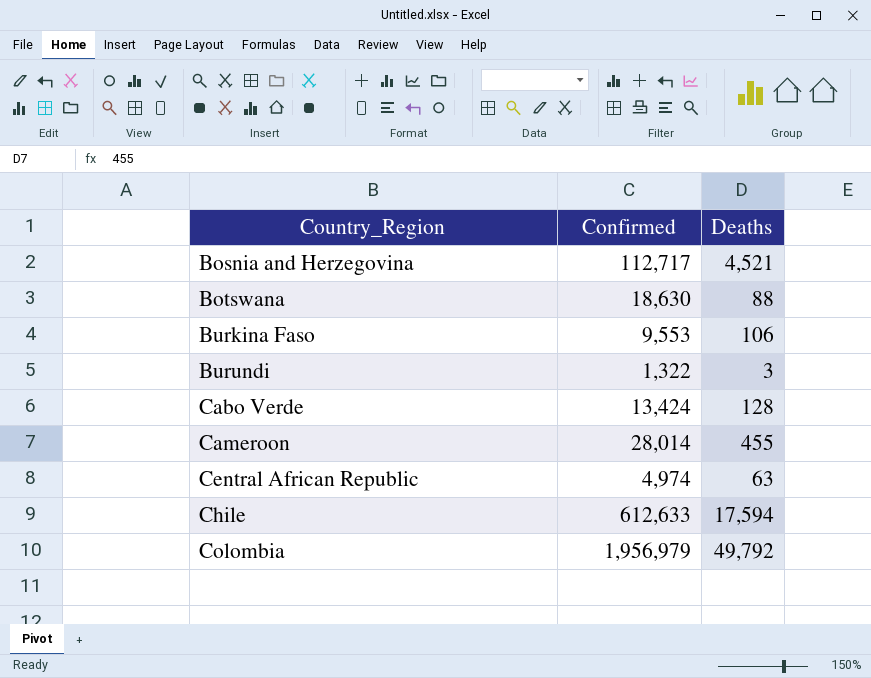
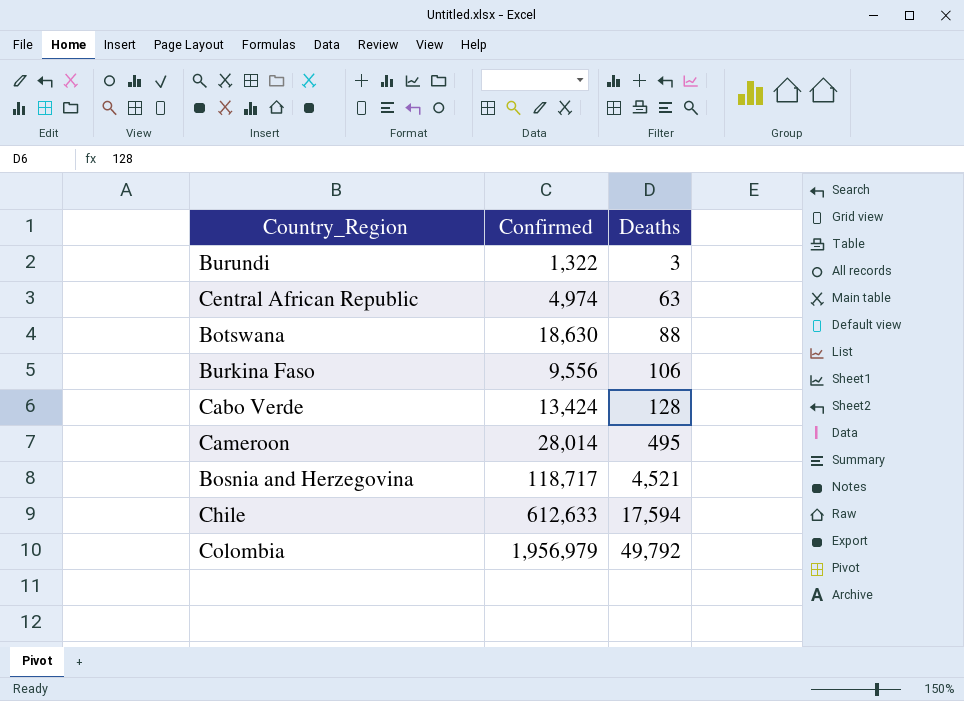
row order: Country_Region ascending -> Deaths ascending
Burkina Faso | Confirmed: 9,553 -> 9,556
Cameroon | Deaths: 455 -> 495
Bosnia and Herzegovina | Confirmed: 112,717 -> 118,717

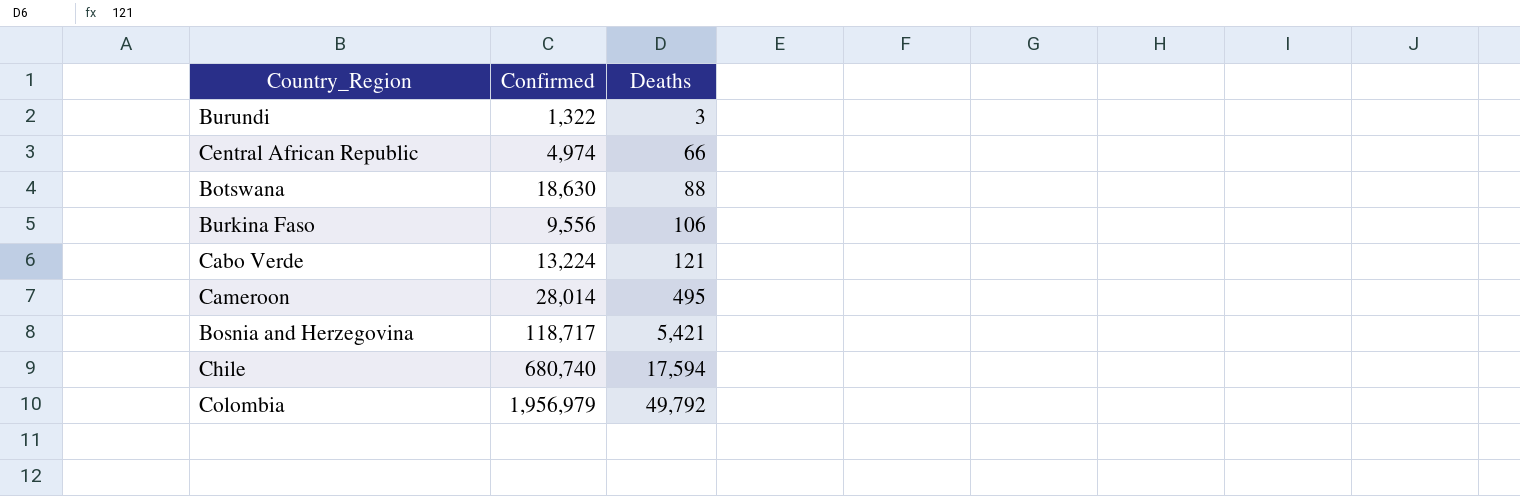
Central African Republic | Deaths: 63 -> 66
Cabo Verde | Confirmed: 13,424 -> 13,224
Cabo Verde | Deaths: 128 -> 121
Bosnia and Herzegovina | Deaths: 4,521 -> 5,421
Chile | Confirmed: 612,633 -> 680,740

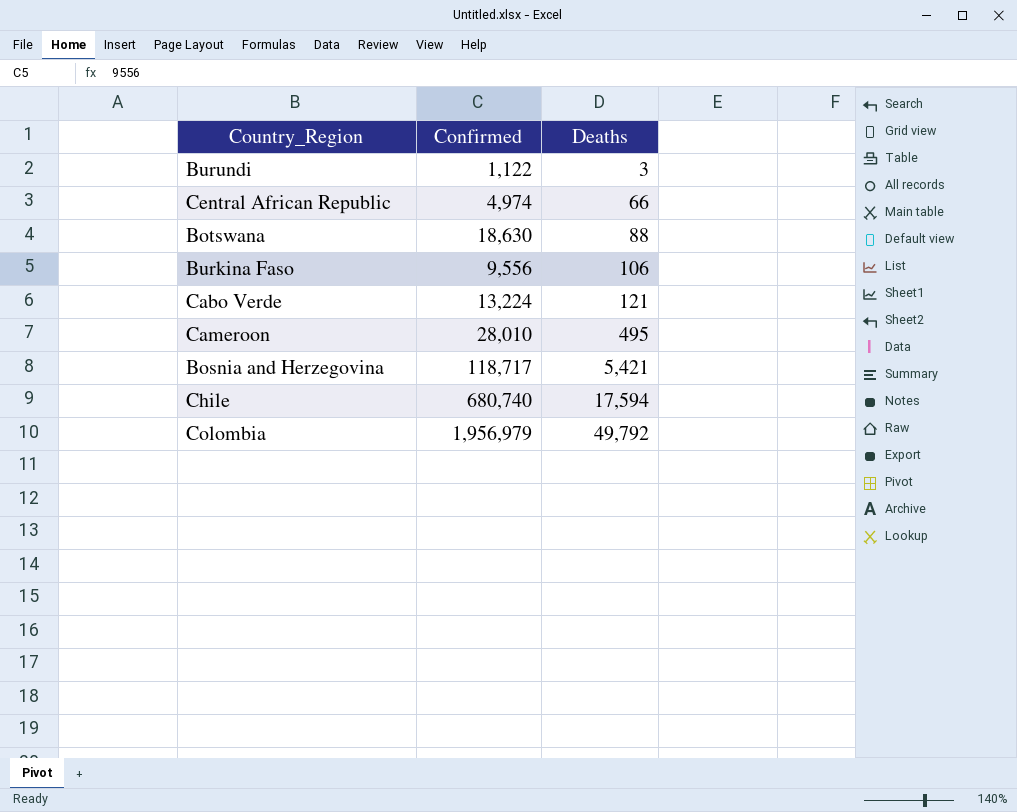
Burundi | Confirmed: 1,322 -> 1,122
Cameroon | Confirmed: 28,014 -> 28,010

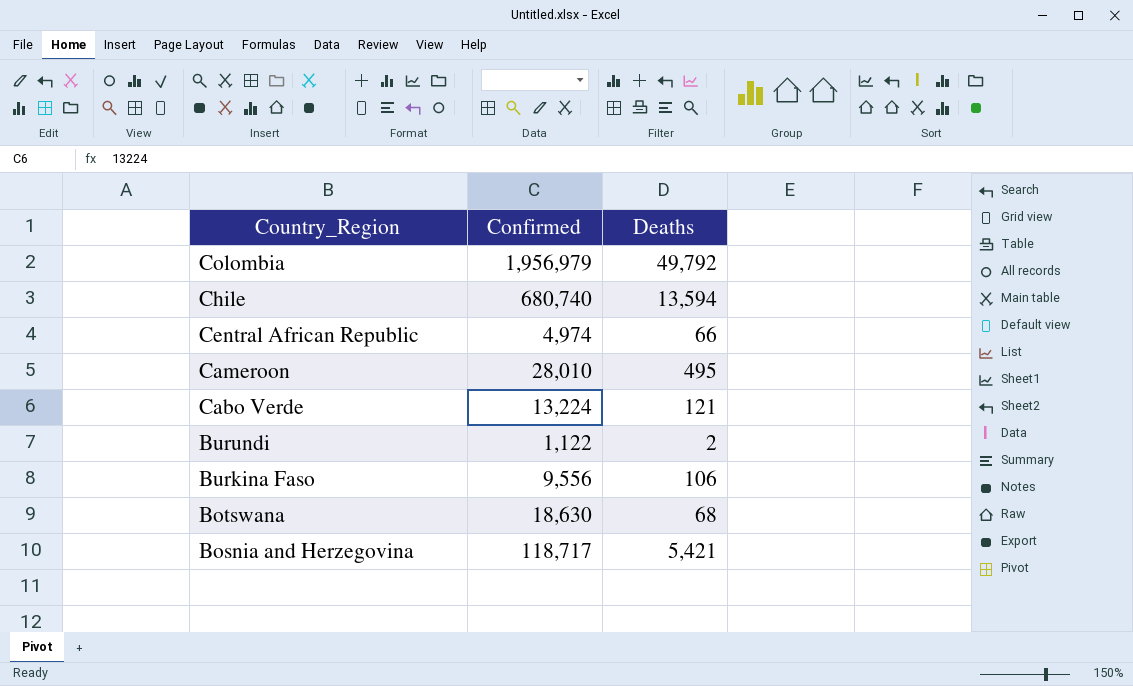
row order: Deaths ascending -> Country_Region descending
Chile | Deaths: 17,594 -> 13,594
Burundi | Deaths: 3 -> 2
Botswana | Deaths: 88 -> 68

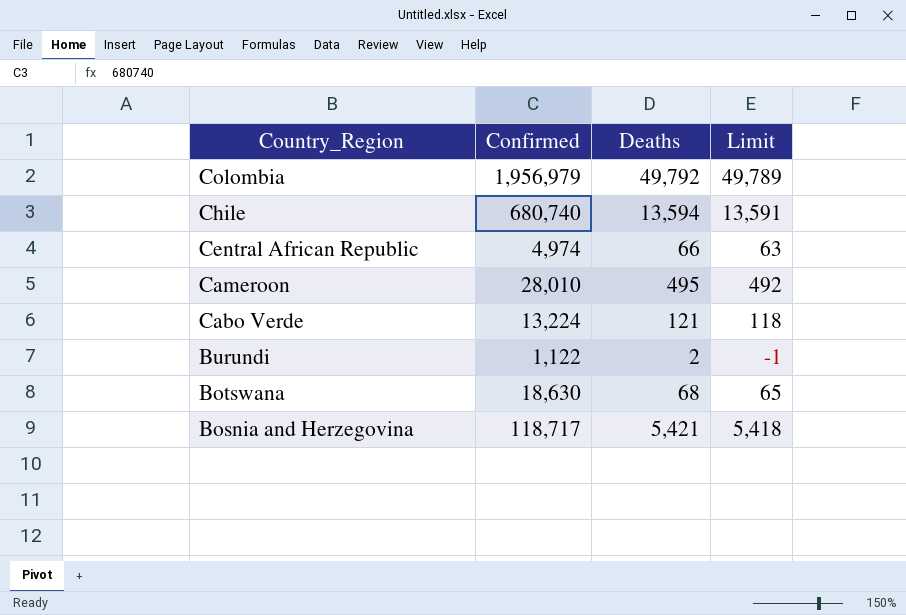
column Limit | formula: none -> [Deaths] - 3
row Burkina Faso: 9,556 | 106 -> none

